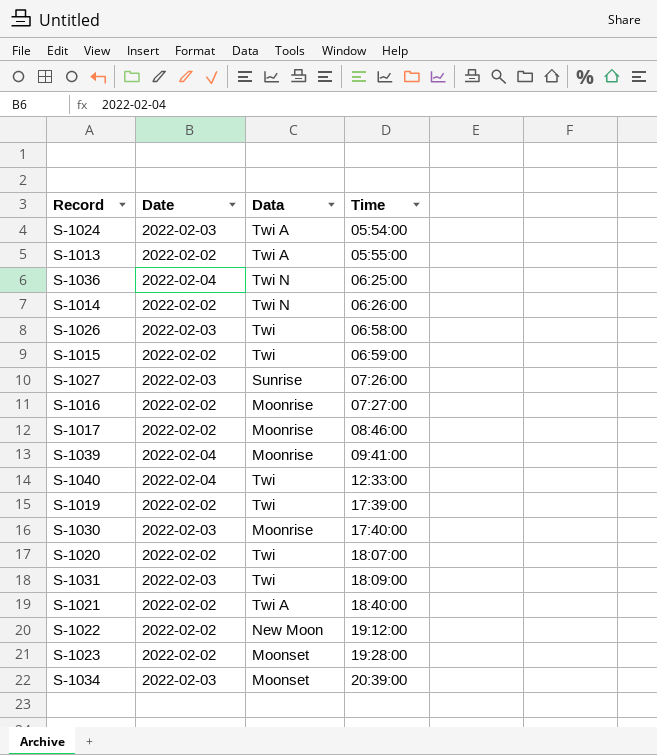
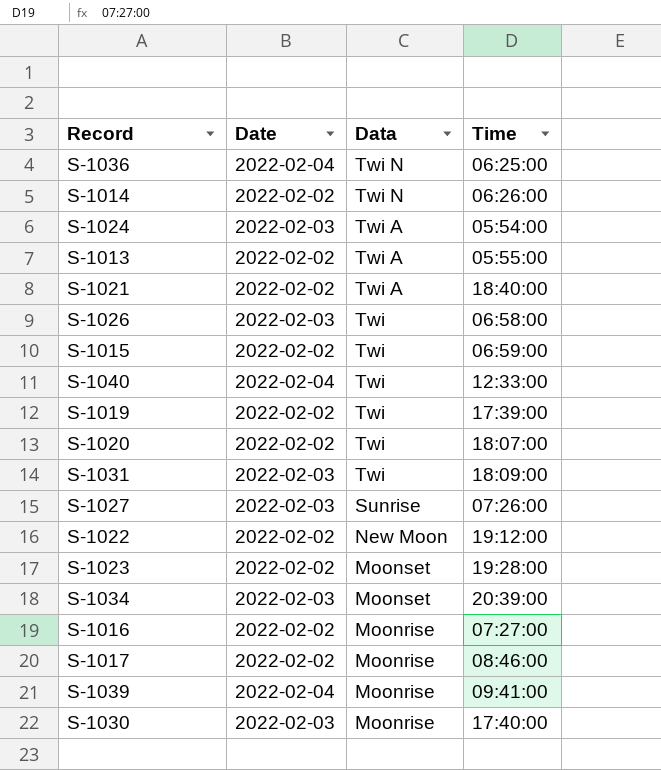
row order: Time ascending -> Data descending

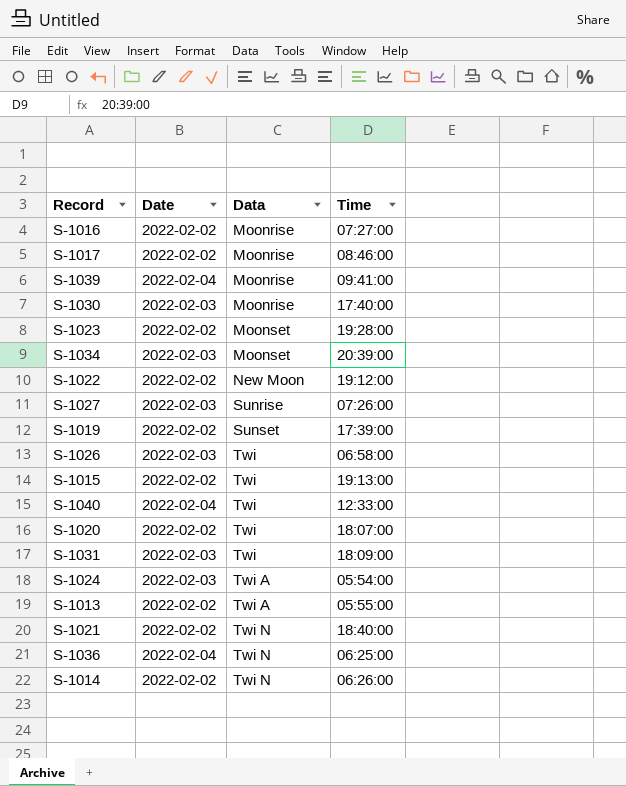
row order: Data descending -> Data ascending
S-1019 | Data: Twi -> Sunset
S-1015 | Time: 06:59:00 -> 19:13:00
S-1021 | Data: Twi A -> Twi N

